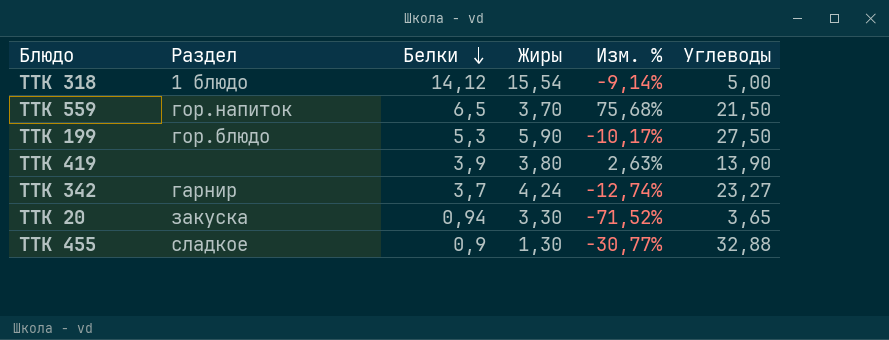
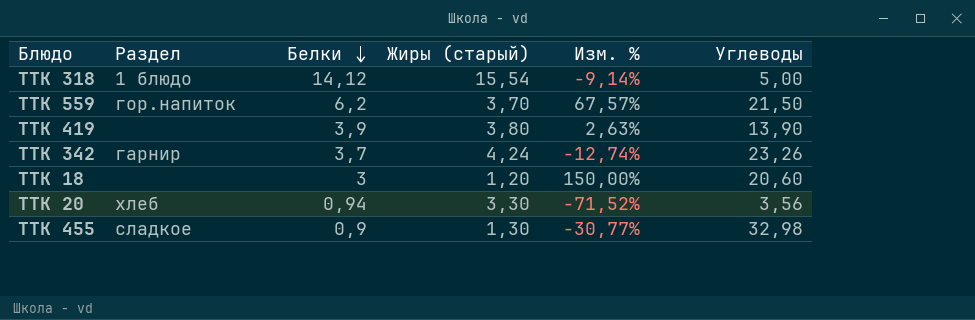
column name: Жиры -> Жиры (старый)
row ТТК 199: гор.блюдо | 5,3 | 5,90 | -10,17% | 27,50 -> none
ТТК 559 | Белки: 6,5 -> 6,2
ТТК 559 | Изм. %: 75,68% -> 67,57%
ТТК 342 | Углеводы: 23,27 -> 23,26
row ТТК 18: none -> none | 3 | 1,20 | 150,00% | 20,60
ТТК 20 | Раздел: закуска -> хлеб
ТТК 20 | Углеводы: 3,65 -> 3,56
ТТК 455 | Углеводы: 32,88 -> 32,98

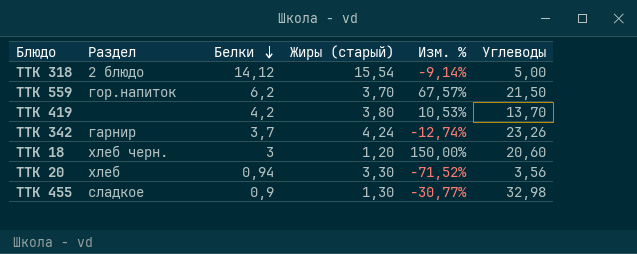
ТТК 318 | Раздел: 1 блюдо -> 2 блюдо
ТТК 419 | Белки: 3,9 -> 4,2
ТТК 419 | Изм. %: 2,63% -> 10,53%
ТТК 419 | Углеводы: 13,90 -> 13,70
ТТК 18 | Раздел: none -> хлеб черн.

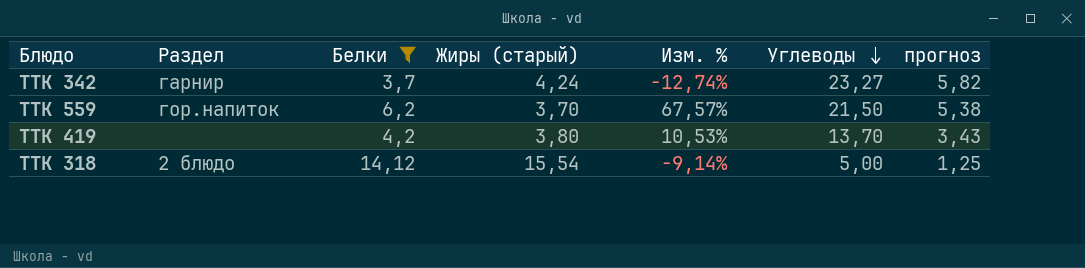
filter: none -> Белки >= 3,7
row order: Белки descending -> Углеводы descending
column прогноз | formula: none -> [Углеводы] * 0,25
ТТК 342 | Углеводы: 23,26 -> 23,27

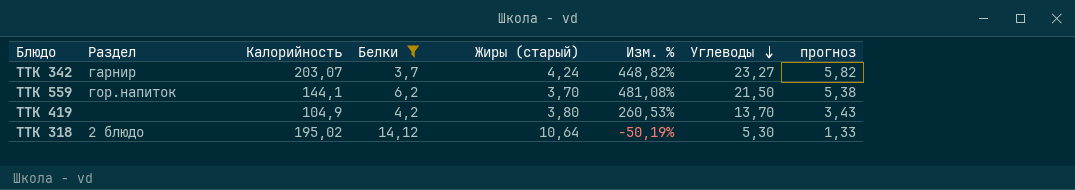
column Калорийность | position: none -> 3
column Изм. % | formula: ([Белки] - [Жиры (старый)]) / [Жиры (старый)] -> ([Углеводы] - [Жиры (старый)]) / [Жиры (старый)]
ТТК 318 | Жиры (старый): 15,54 -> 10,64
ТТК 318 | Углеводы: 5,00 -> 5,30
ТТК 318 | прогноз: 1,25 -> 1,33

